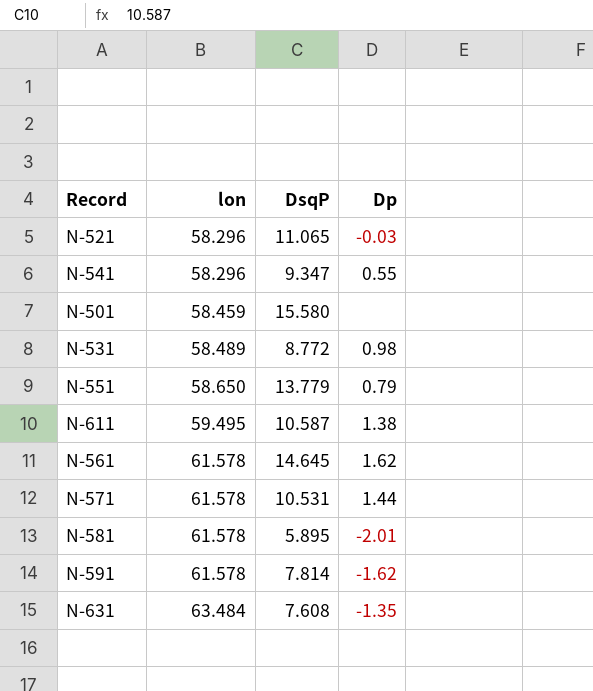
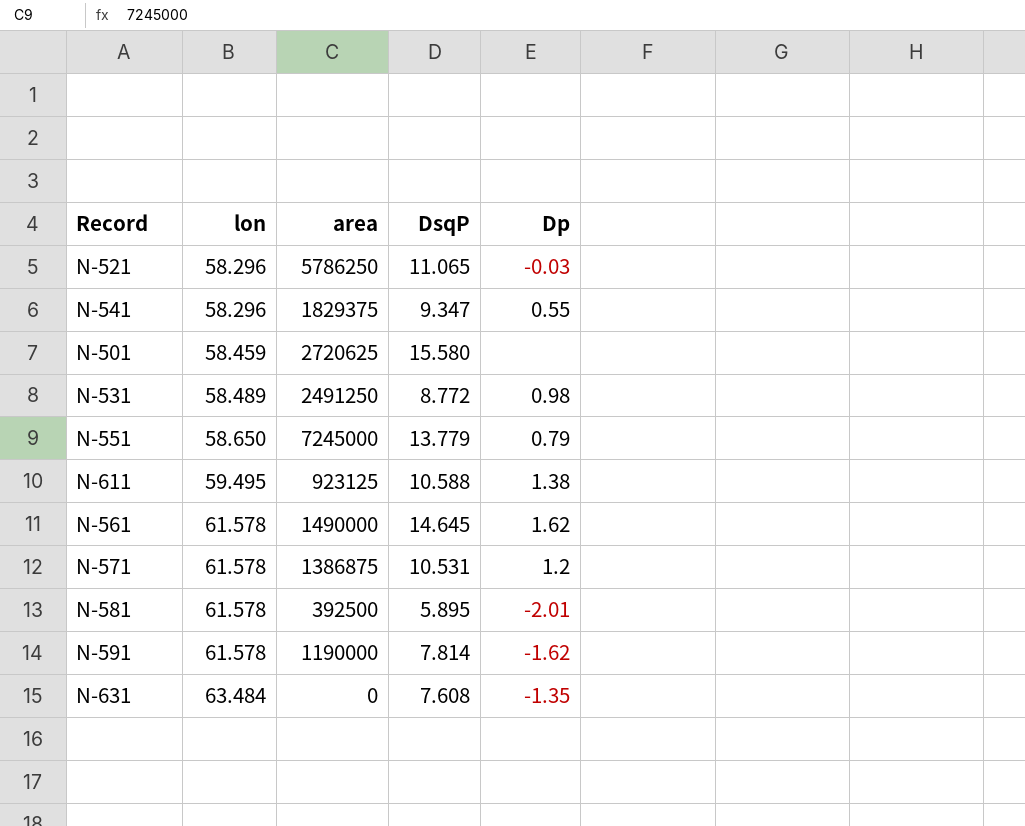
column area | position: none -> 3
N-611 | DsqP: 10.587 -> 10.588
N-571 | Dp: 1.44 -> 1.2

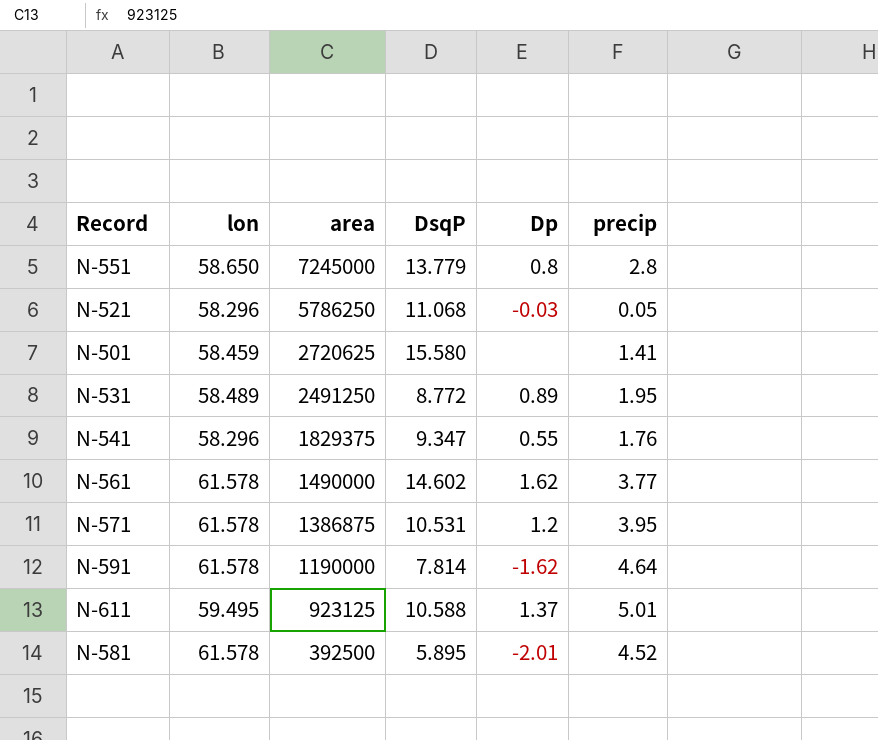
row order: lon ascending -> area descending
column precip | position: none -> 6
row N-631: 63.484 | 0 | 7.608 | -1.35 -> none
N-551 | Dp: 0.79 -> 0.8
N-521 | DsqP: 11.065 -> 11.068
N-531 | Dp: 0.98 -> 0.89
N-561 | DsqP: 14.645 -> 14.602
N-611 | Dp: 1.38 -> 1.37

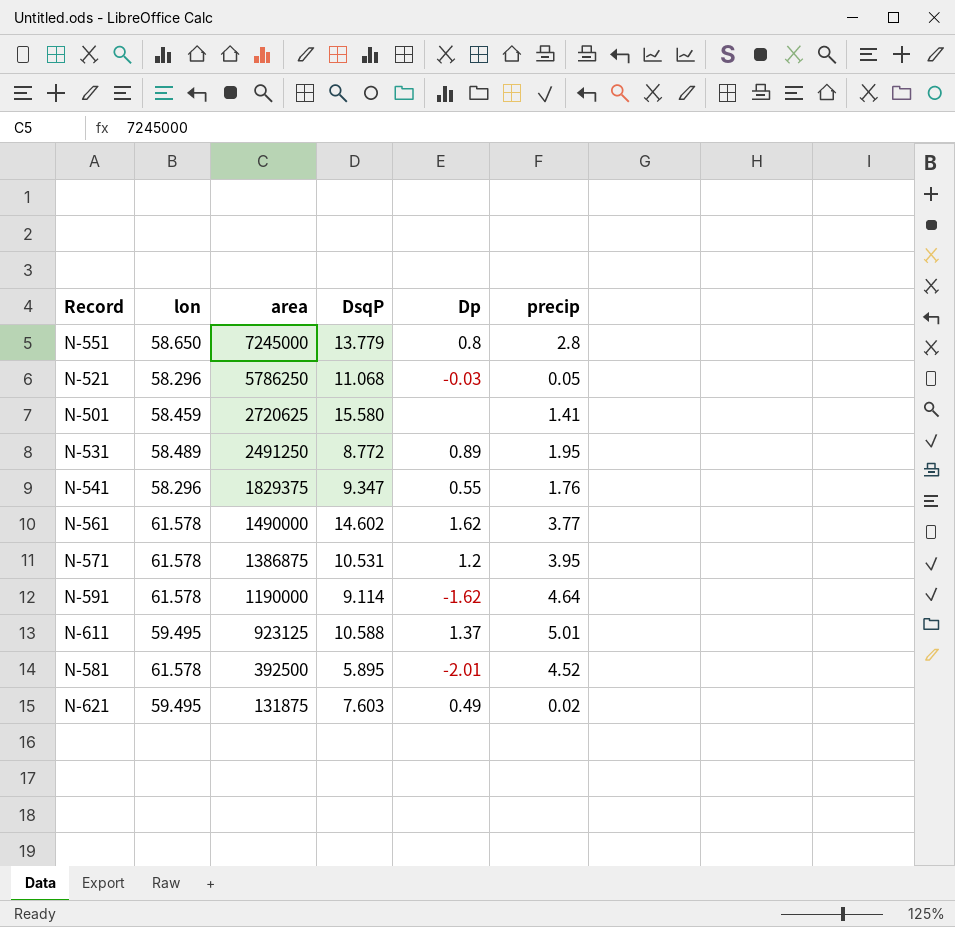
N-591 | DsqP: 7.814 -> 9.114
row N-621: none -> 59.495 | 131875 | 7.603 | 0.49 | 0.02

